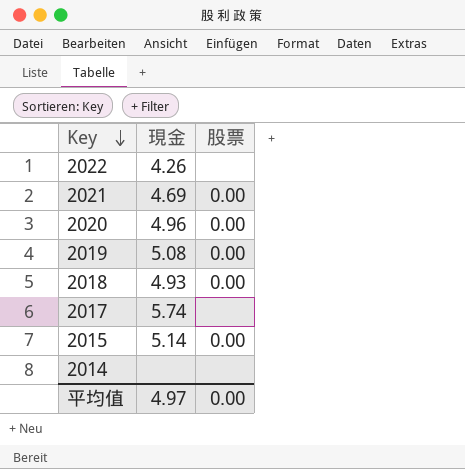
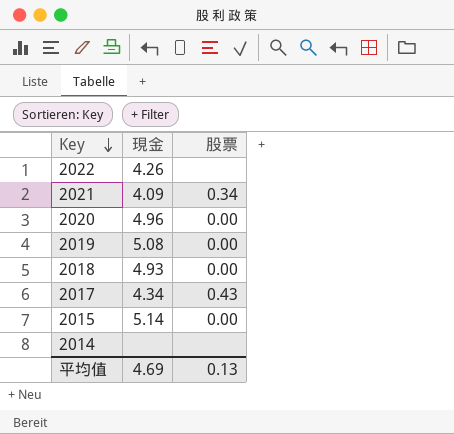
2021 | 現金: 4.69 -> 4.09
2021 | 股票: 0.00 -> 0.34
2017 | 現金: 5.74 -> 4.34
2017 | 股票: none -> 0.43
平均值 | 現金: 4.97 -> 4.69
平均值 | 股票: 0.00 -> 0.13

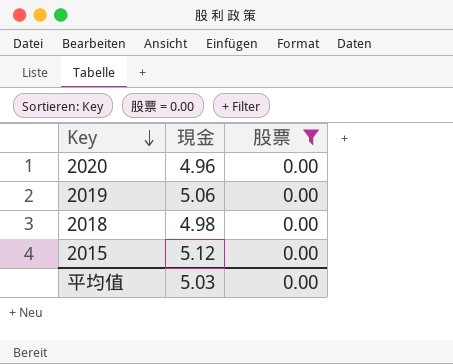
filter: none -> 股票 = 0.00
2019 | 現金: 5.08 -> 5.06
2018 | 現金: 4.93 -> 4.98
2015 | 現金: 5.14 -> 5.12
平均值 | 現金: 4.69 -> 5.03
平均值 | 股票: 0.13 -> 0.00

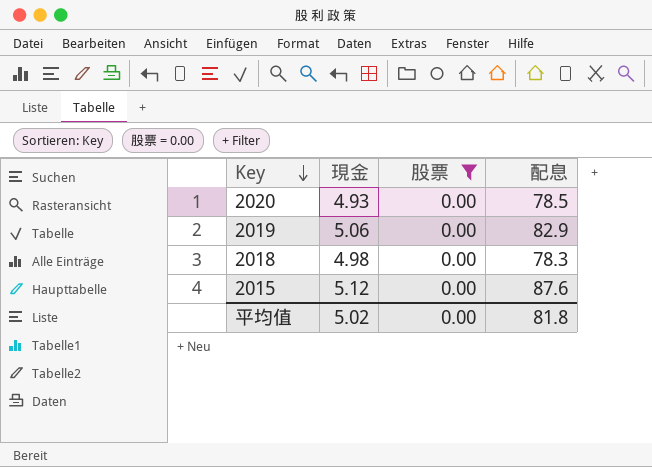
column 配息 | position: none -> 4
2020 | 現金: 4.96 -> 4.93
平均值 | 現金: 5.03 -> 5.02

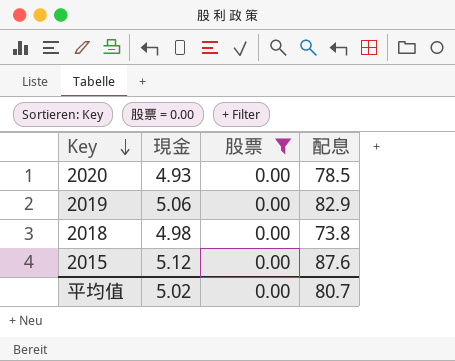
2018 | 配息: 78.3 -> 73.8
平均值 | 配息: 81.8 -> 80.7

